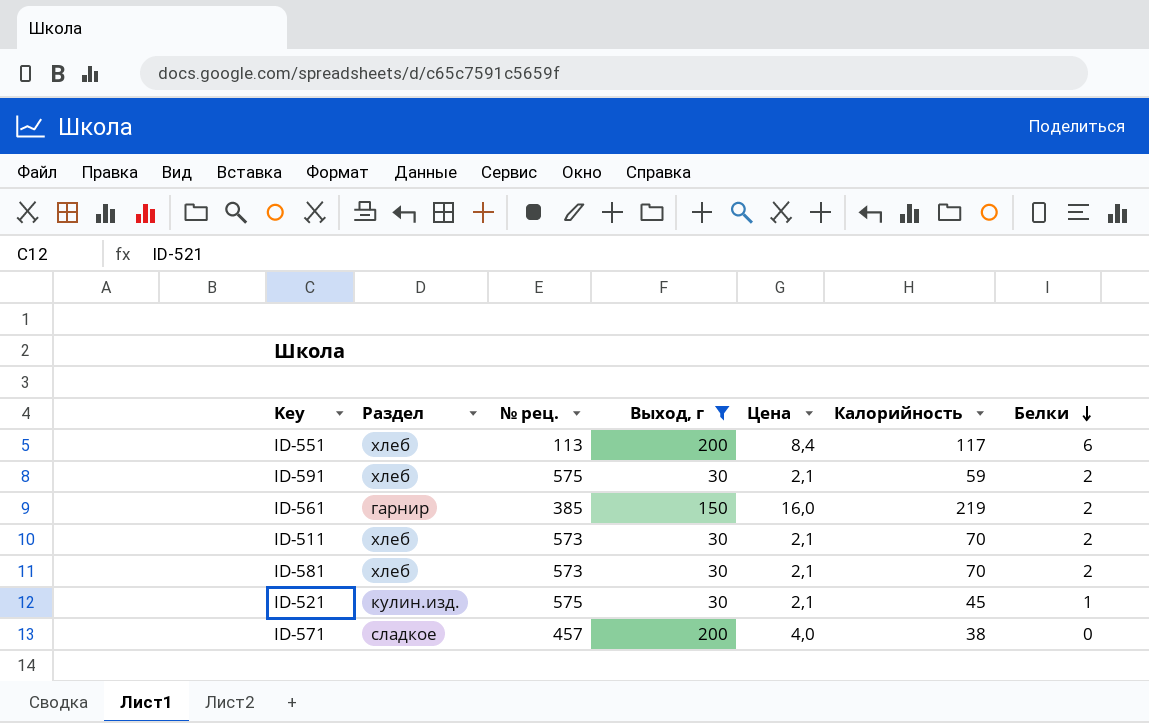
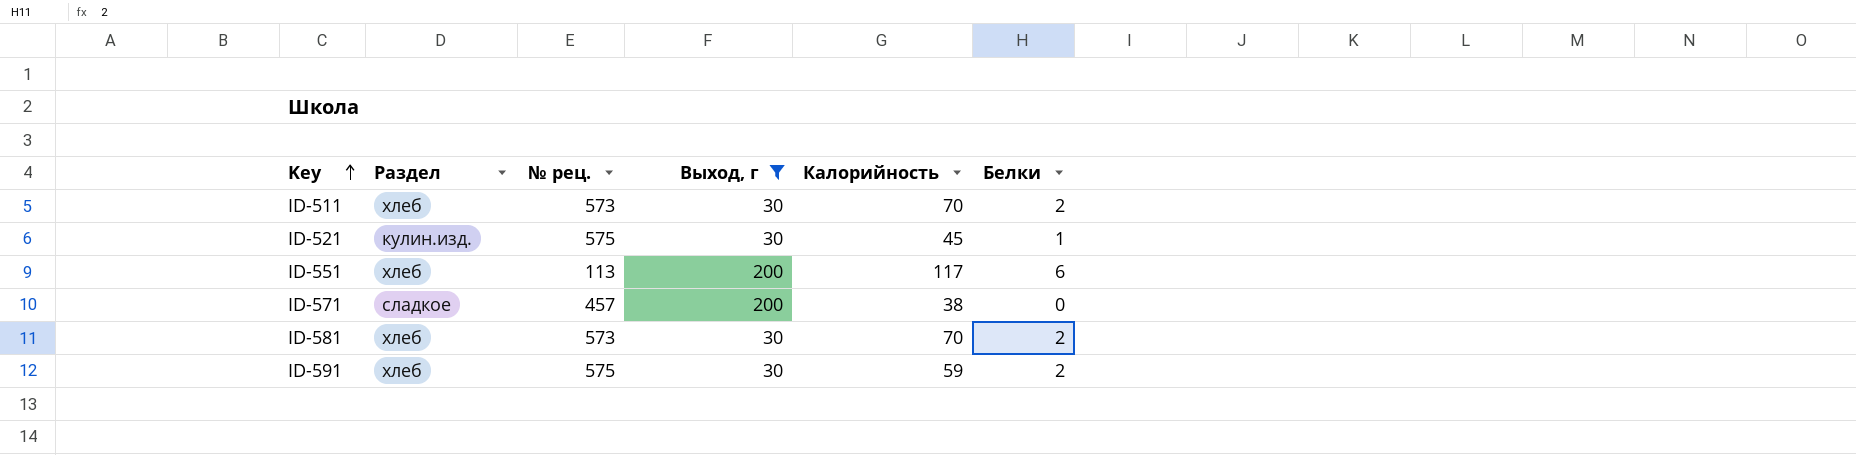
row order: Белки descending -> Key ascending
column Цена | position: 5 -> none
row ID-561: гарнир | 385 | 150 | 16,0 | 219 | 2 -> none

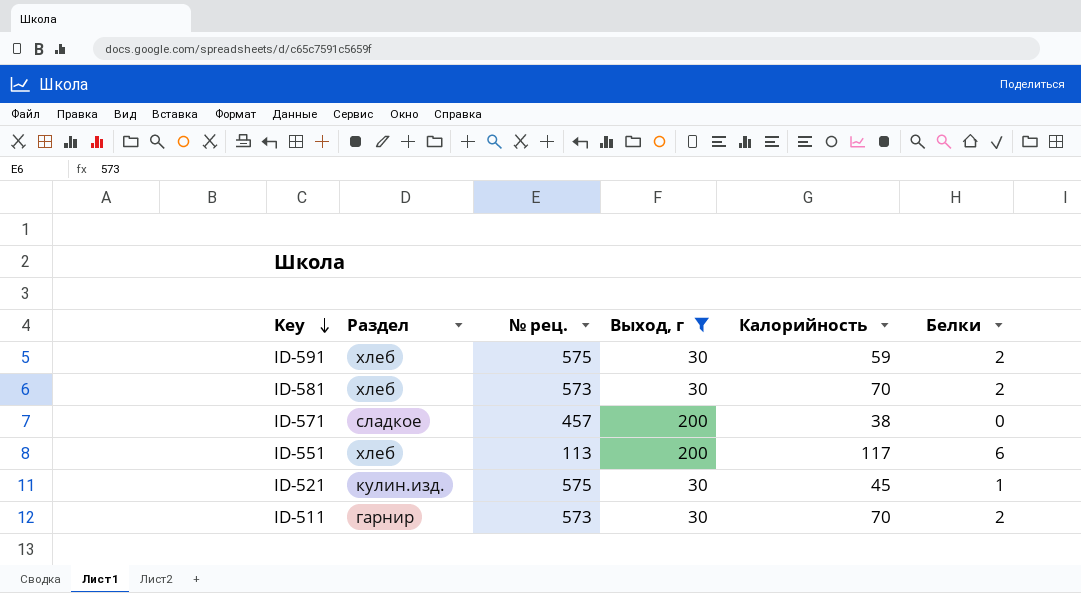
row order: Key ascending -> Key descending
ID-511 | Раздел: хлеб -> гарнир

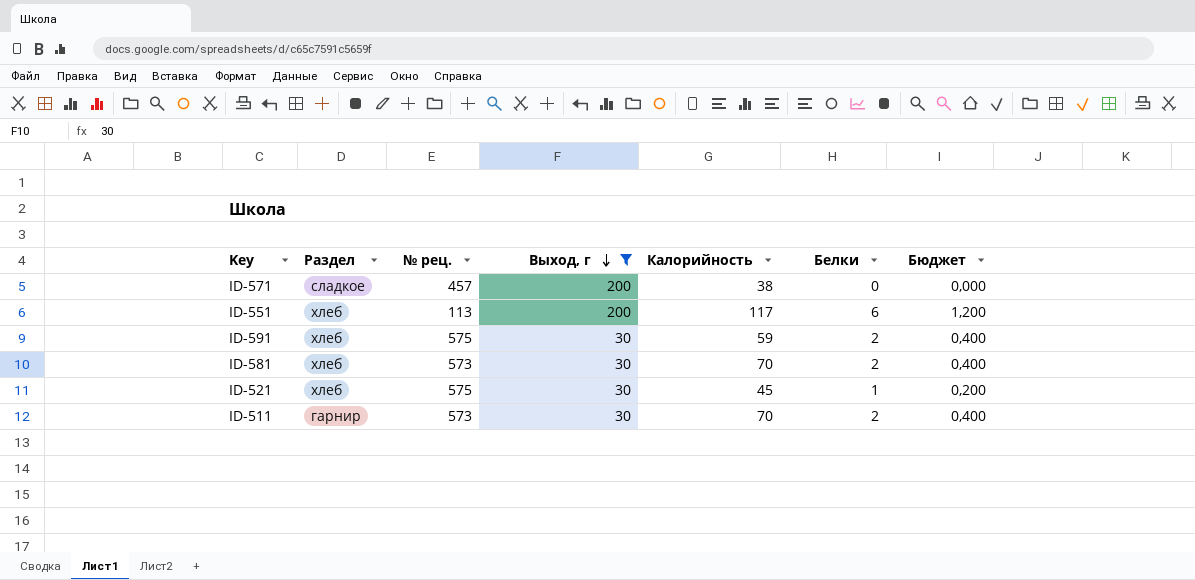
row order: Key descending -> Выход, г descending
column Бюджет | formula: none -> [Белки] * 0,2
ID-521 | Раздел: кулин.изд. -> хлеб

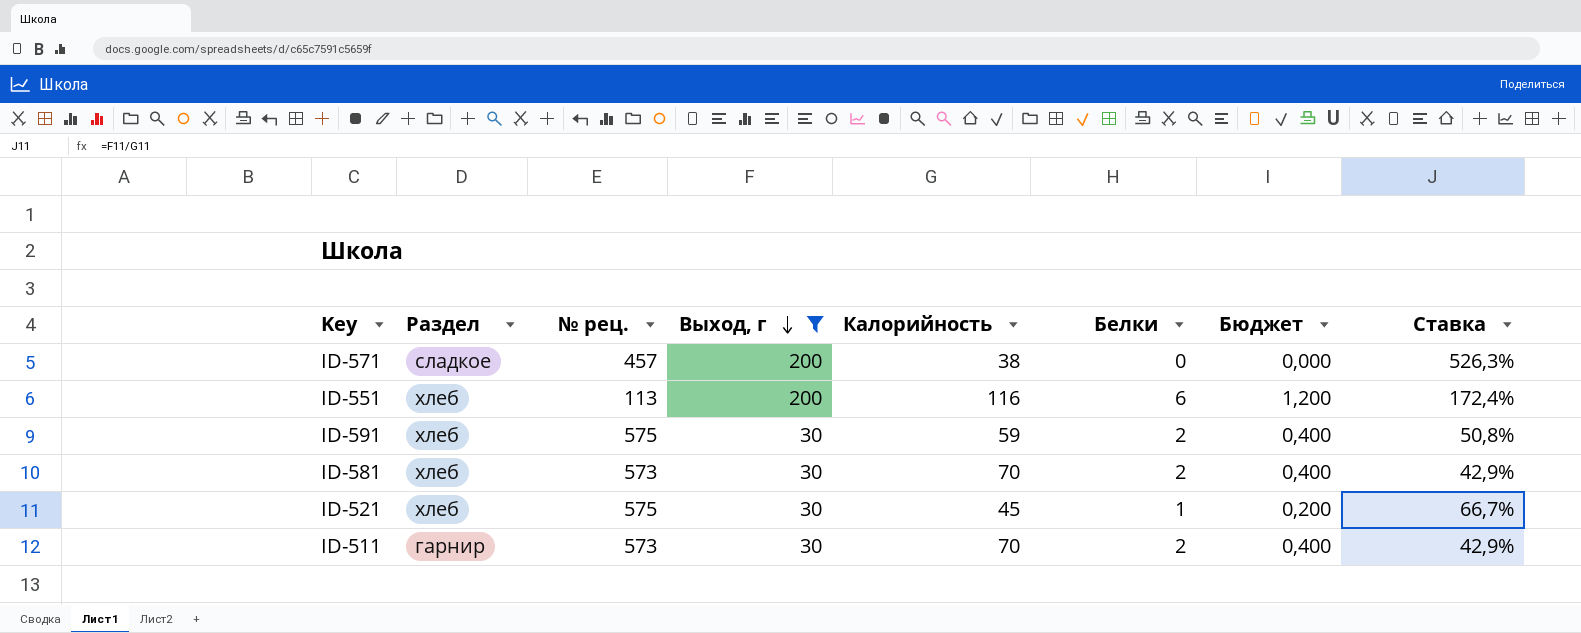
column Ставка | formula: none -> [Выход, г] / [Калорийность]
ID-551 | Калорийность: 117 -> 116

